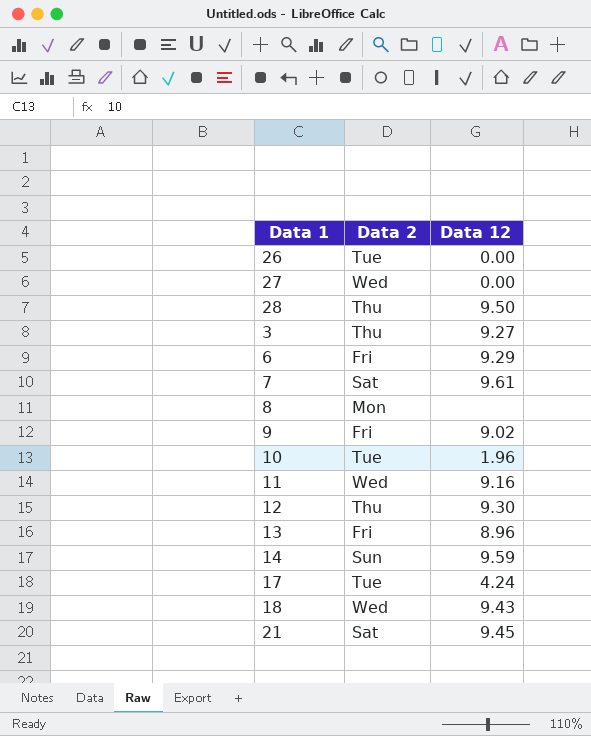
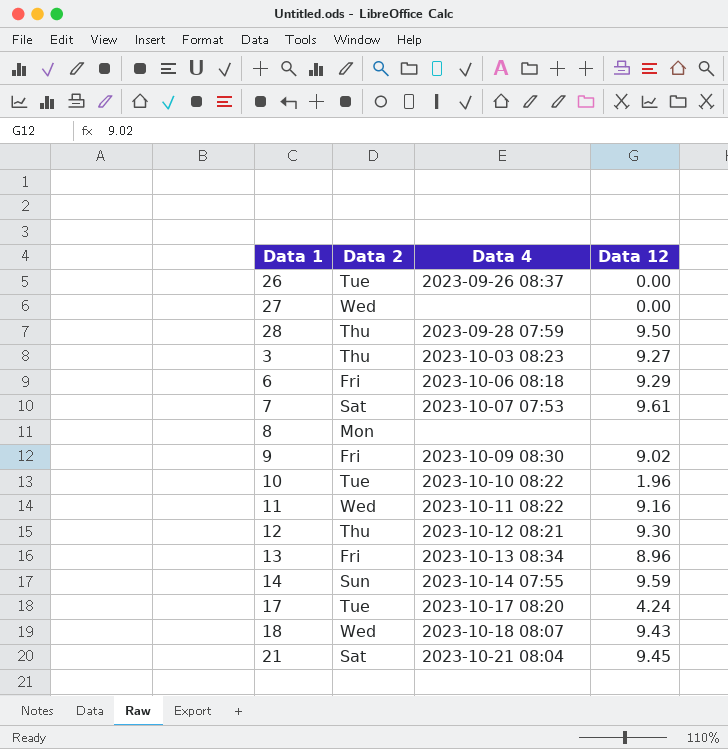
column Data 4 | position: none -> 3

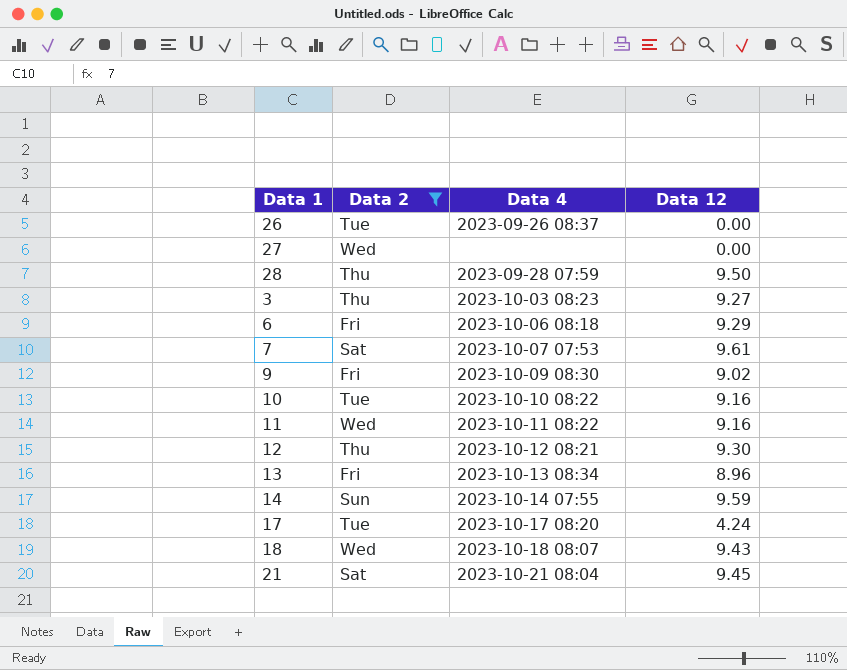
filter: none -> Data 2 != Mon
10 | Data 12: 1.96 -> 9.16

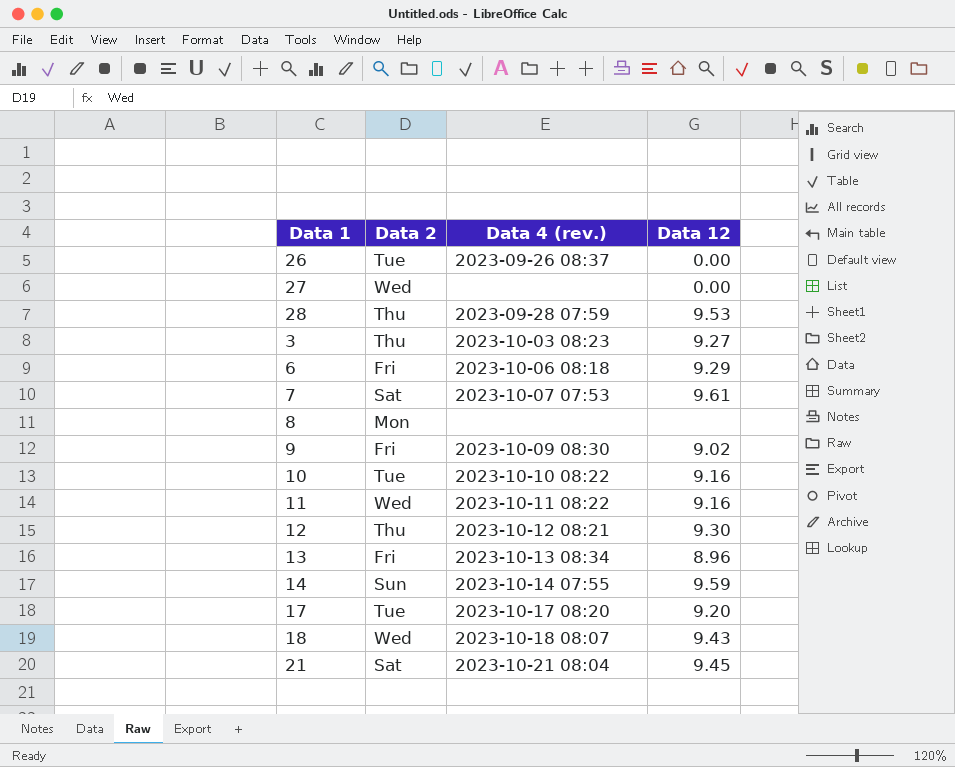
filter: Data 2 != Mon -> none
column name: Data 4 -> Data 4 (rev.)
28 | Data 12: 9.50 -> 9.53
17 | Data 12: 4.24 -> 9.20

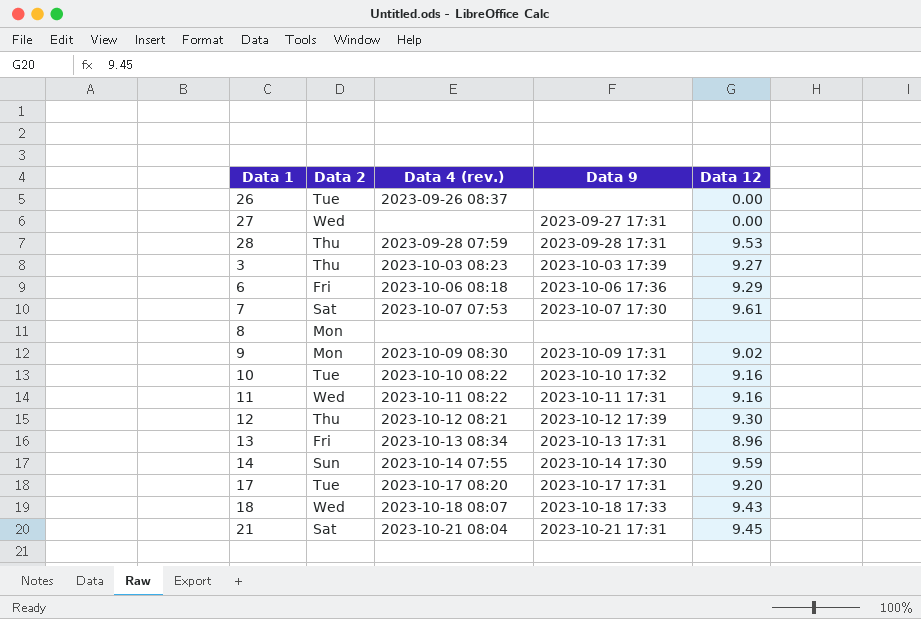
column Data 9 | position: none -> 4
9 | Data 2: Fri -> Mon

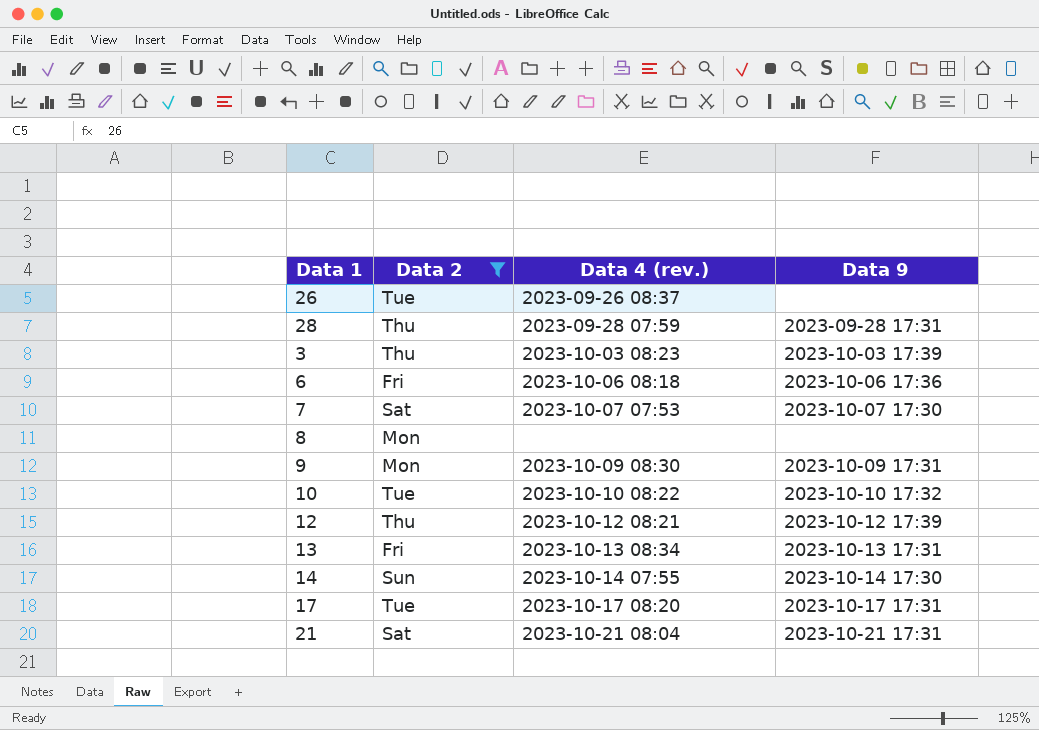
filter: none -> Data 2 != Wed
column Data 12 | position: 5 -> none

